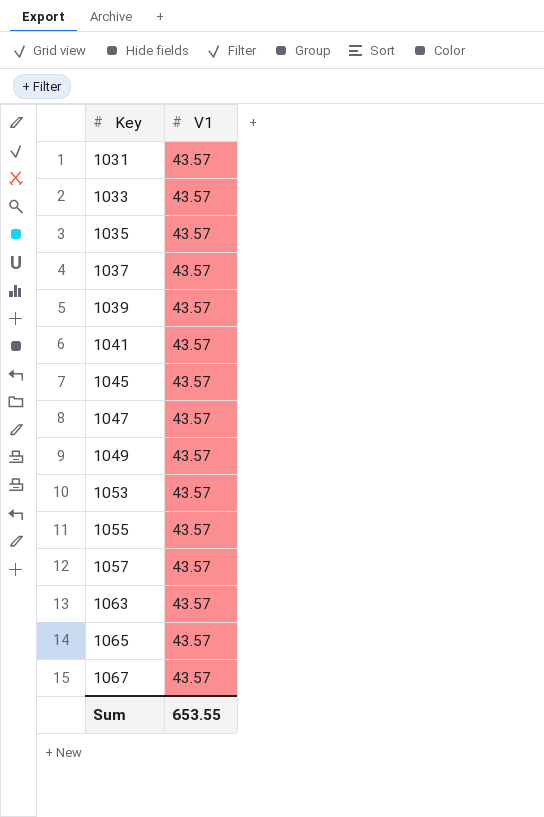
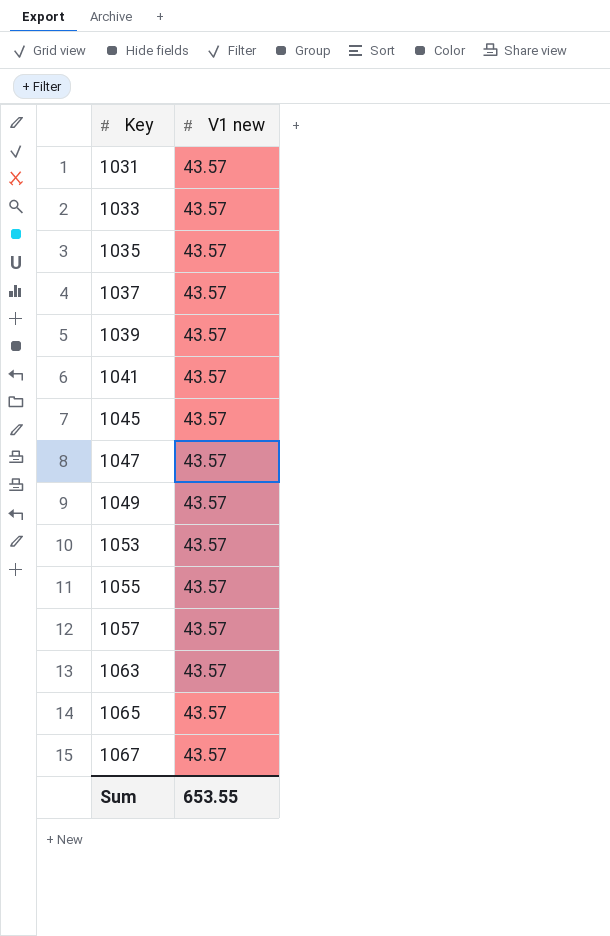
column name: V1 -> V1 new

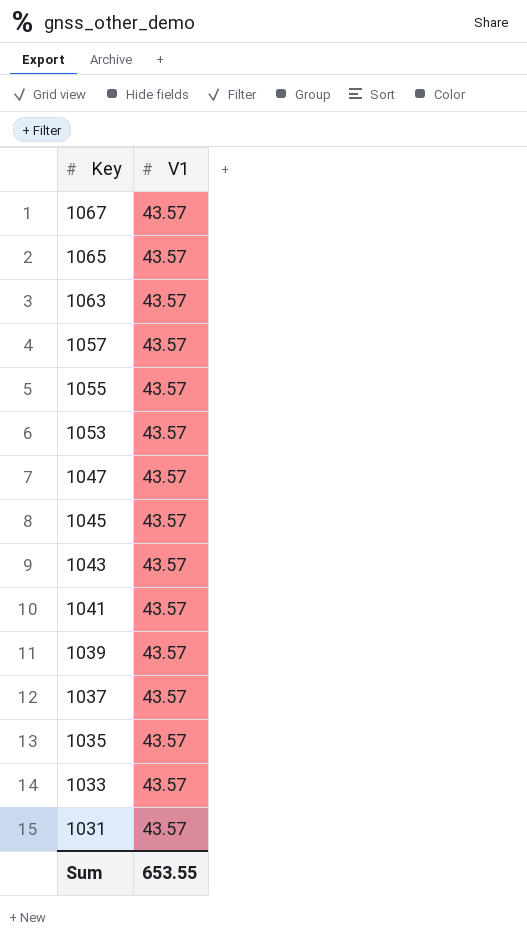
row order: Key ascending -> Key descending
column name: V1 new -> V1
row 1049: 43.57 -> none
row 1043: none -> 43.57

